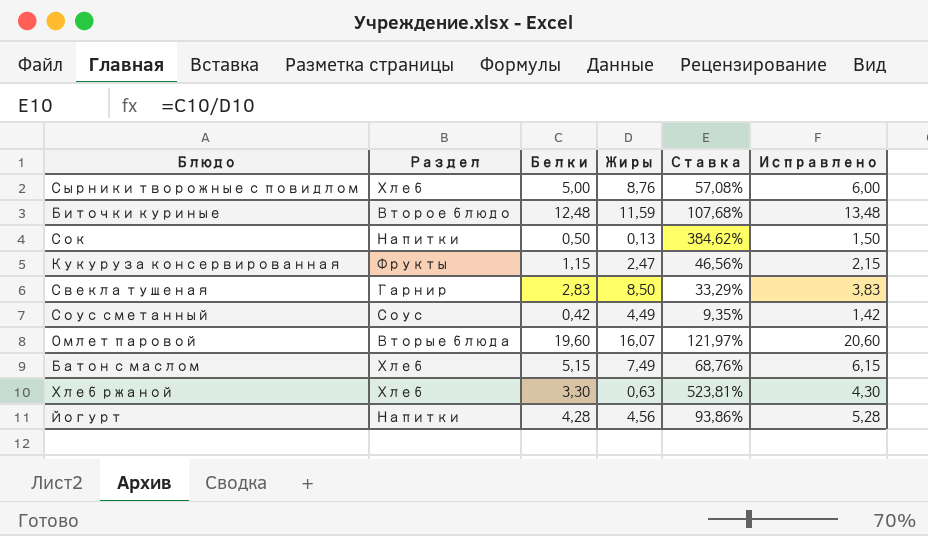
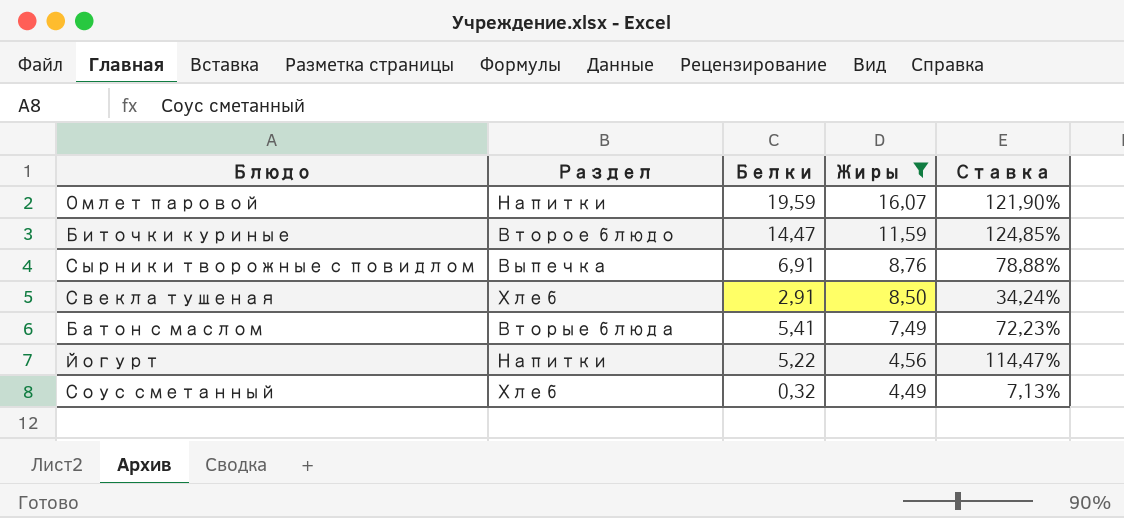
filter: none -> Жиры >= 4,49
row order: none -> Жиры descending
column Исправлено | formula: [Белки] + 1 -> none
Омлет паровой | Раздел: Вторые блюда -> Напитки
Омлет паровой | Белки: 19,60 -> 19,59
Омлет паровой | Ставка: 121,97% -> 121,90%
Биточки куриные | Белки: 12,48 -> 14,47
Биточки куриные | Ставка: 107,68% -> 124,85%
Сырники творожные с повидлом | Раздел: Хлеб -> Выпечка
Сырники творожные с повидлом | Белки: 5,00 -> 6,91
Сырники творожные с повидлом | Ставка: 57,08% -> 78,88%
Свекла тушеная | Раздел: Гарнир -> Хлеб
Свекла тушеная | Белки: 2,83 -> 2,91
Свекла тушеная | Ставка: 33,29% -> 34,24%
Батон с маслом | Раздел: Хлеб -> Вторые блюда
Батон с маслом | Белки: 5,15 -> 5,41
Батон с маслом | Ставка: 68,76% -> 72,23%
Йогурт | Белки: 4,28 -> 5,22
Йогурт | Ставка: 93,86% -> 114,47%
Соус сметанный | Раздел: Соус -> Хлеб
Соус сметанный | Белки: 0,42 -> 0,32
Соус сметанный | Ставка: 9,35% -> 7,13%

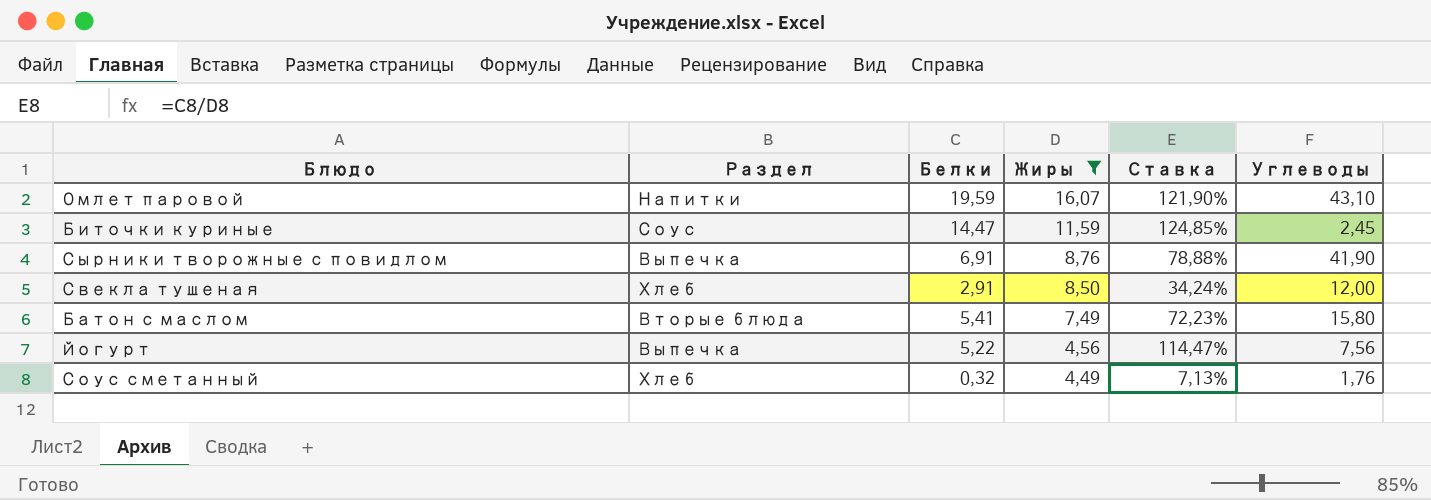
column Углеводы | position: none -> 6
Биточки куриные | Раздел: Второе блюдо -> Соус
Йогурт | Раздел: Напитки -> Выпечка

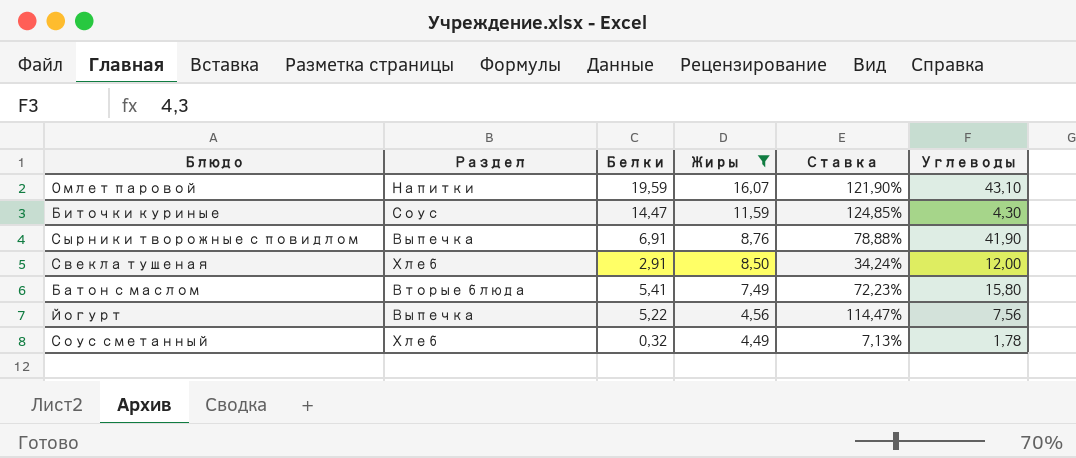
Биточки куриные | Углеводы: 2,45 -> 4,30
Соус сметанный | Углеводы: 1,76 -> 1,78

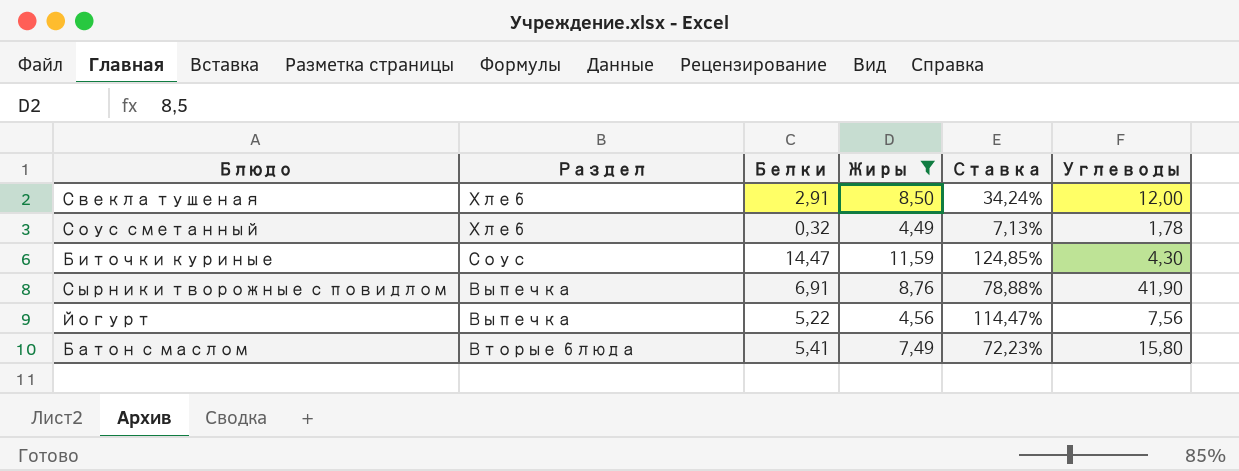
row order: Жиры descending -> Раздел descending
row Омлет паровой: Напитки | 19,59 | 16,07 | 121,90% | 43,10 -> none

